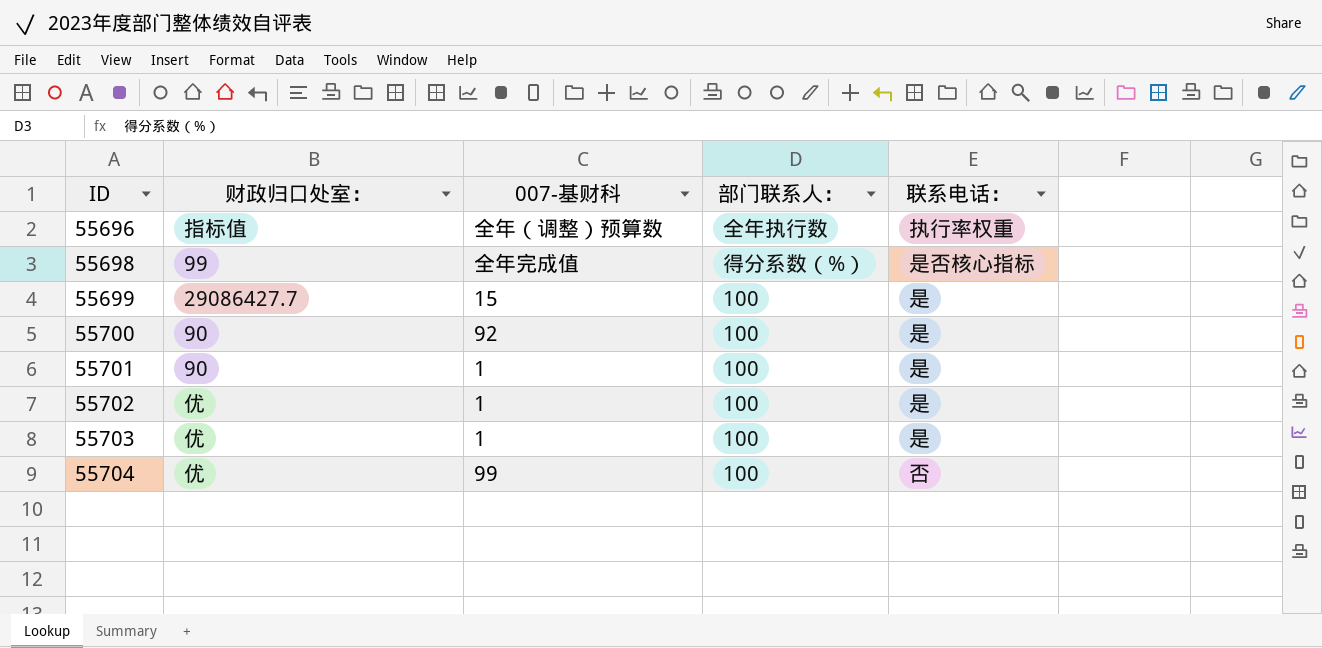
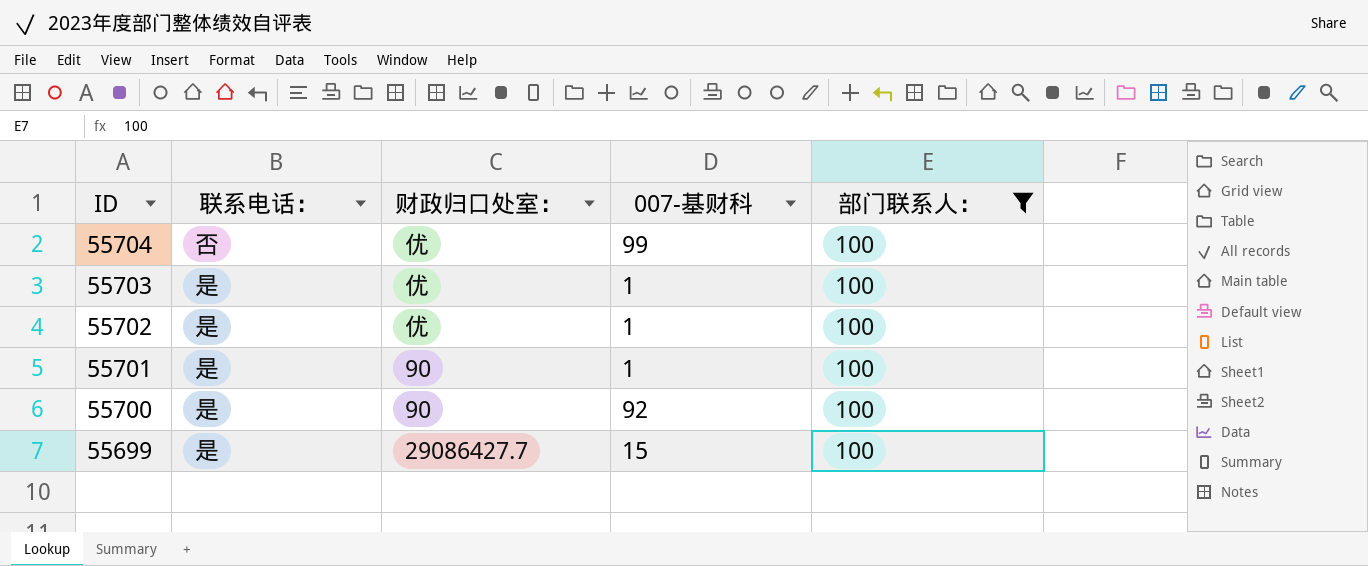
filter: none -> 部门联系人： = 100
row order: ID ascending -> ID descending
column 联系电话： | position: 5 -> 2

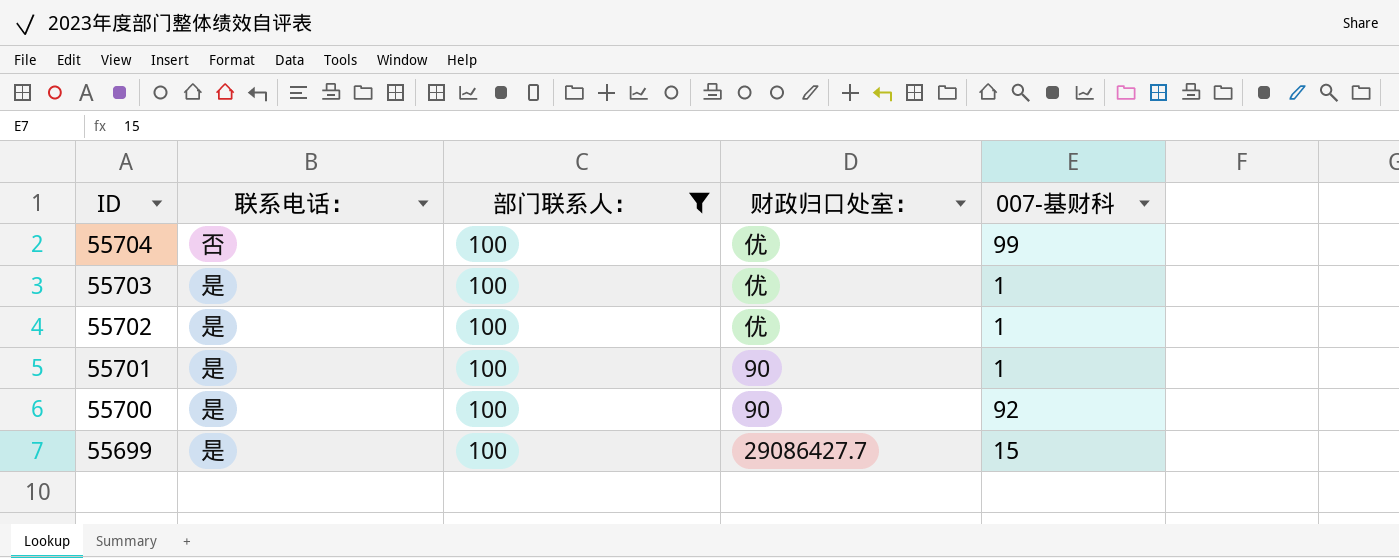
column 部门联系人： | position: 5 -> 3

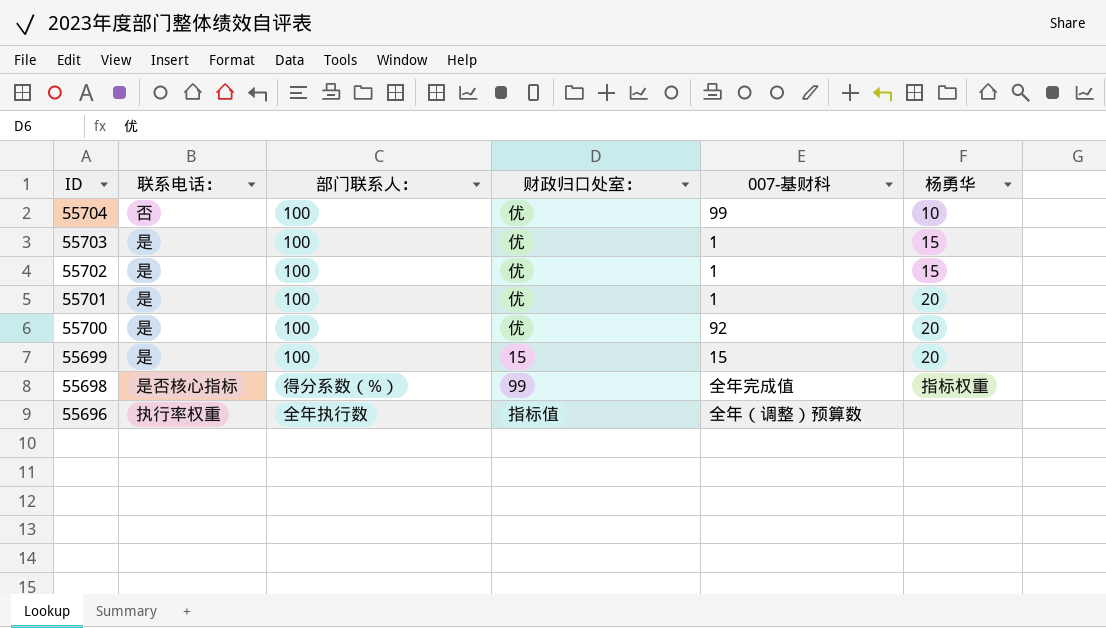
filter: 部门联系人： = 100 -> none
column 杨勇华 | position: none -> 6
55701 | 财政归口处室：: 90 -> 优
55700 | 财政归口处室：: 90 -> 优
55699 | 财政归口处室：: 29086427.7 -> 15

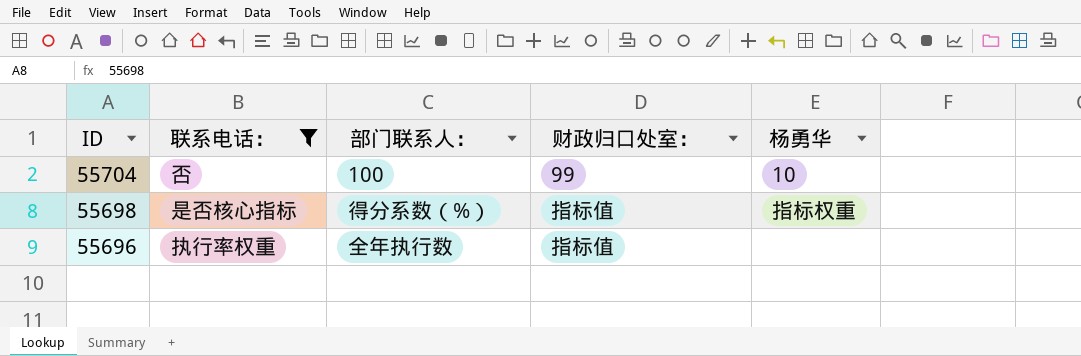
filter: none -> 联系电话： != 是
column 007-基财科 | position: 5 -> none
55704 | 财政归口处室：: 优 -> 99
55698 | 财政归口处室：: 99 -> 指标值

